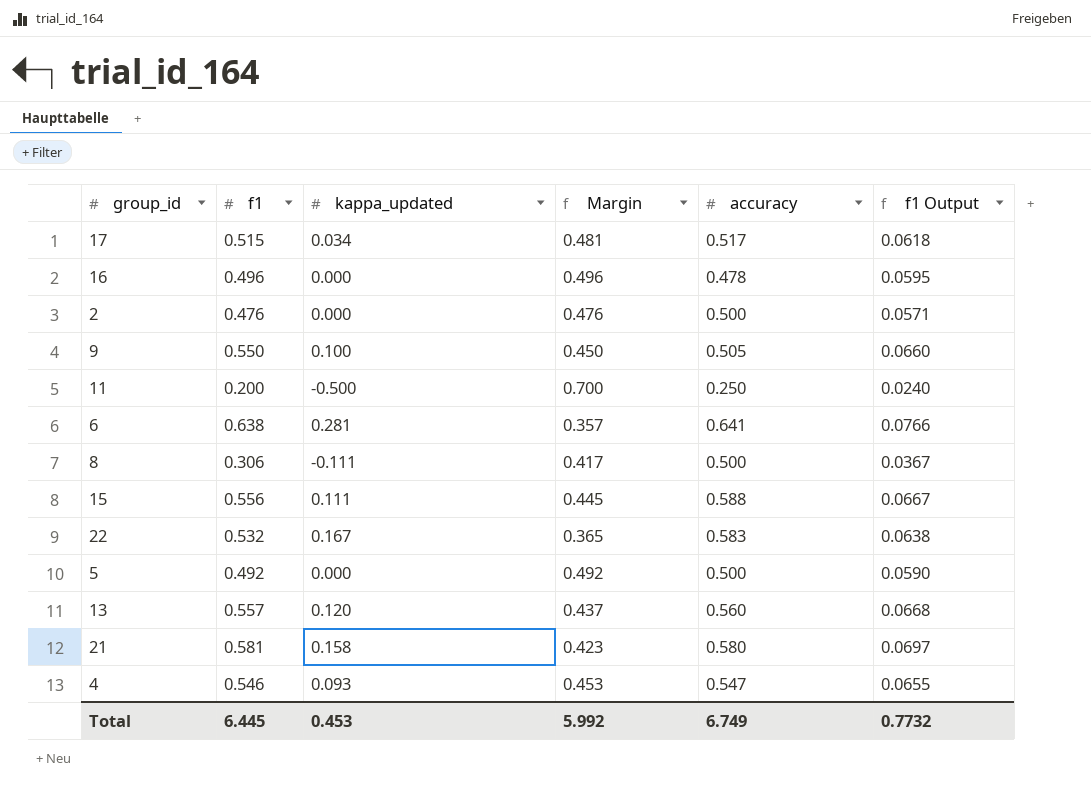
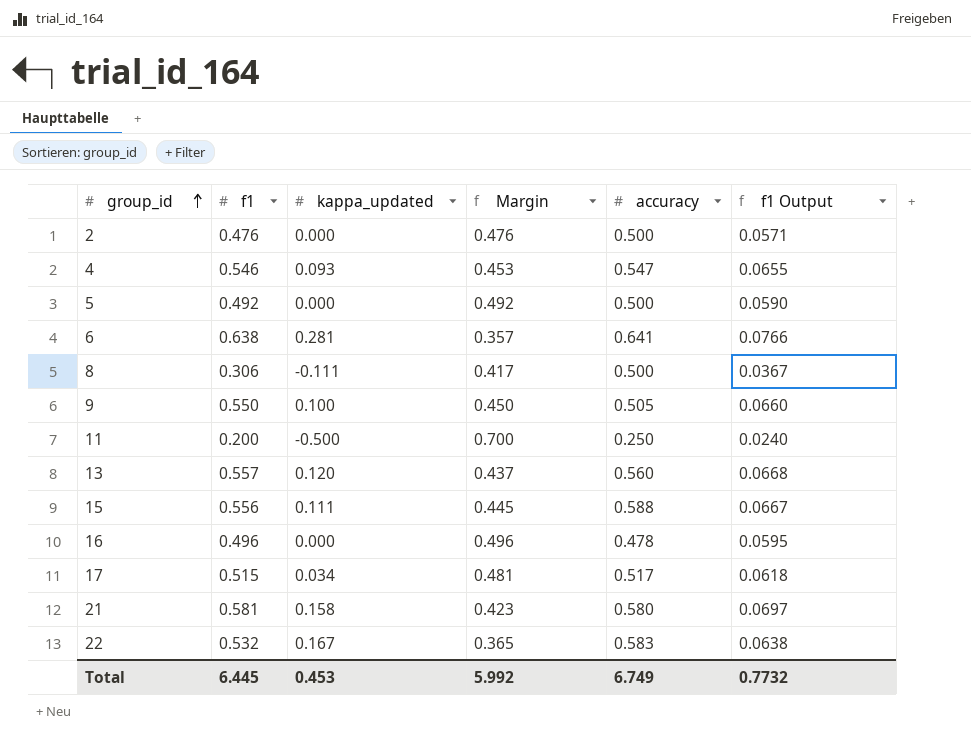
row order: none -> group_id ascending

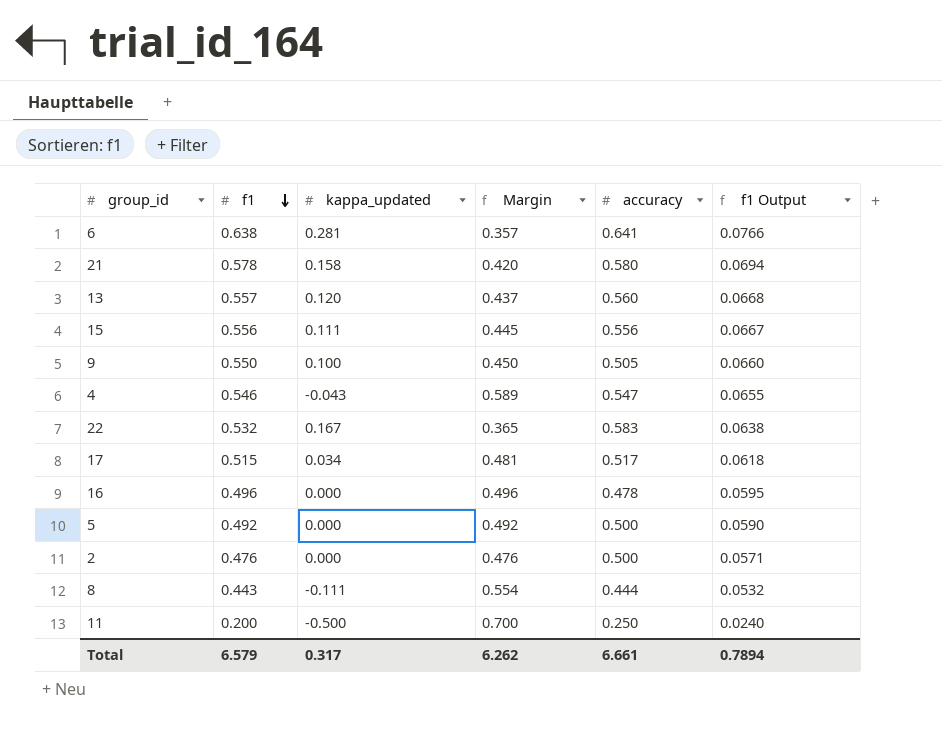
row order: group_id ascending -> f1 descending
21 | f1: 0.581 -> 0.578
21 | Margin: 0.423 -> 0.420
21 | f1 Output: 0.0697 -> 0.0694
15 | accuracy: 0.588 -> 0.556
4 | kappa_updated: 0.093 -> -0.043
4 | Margin: 0.453 -> 0.589
8 | f1: 0.306 -> 0.443
8 | Margin: 0.417 -> 0.554
8 | accuracy: 0.500 -> 0.444
8 | f1 Output: 0.0367 -> 0.0532
Total | f1: 6.445 -> 6.579
Total | kappa_updated: 0.453 -> 0.317
Total | Margin: 5.992 -> 6.262
Total | accuracy: 6.749 -> 6.661
Total | f1 Output: 0.7732 -> 0.7894

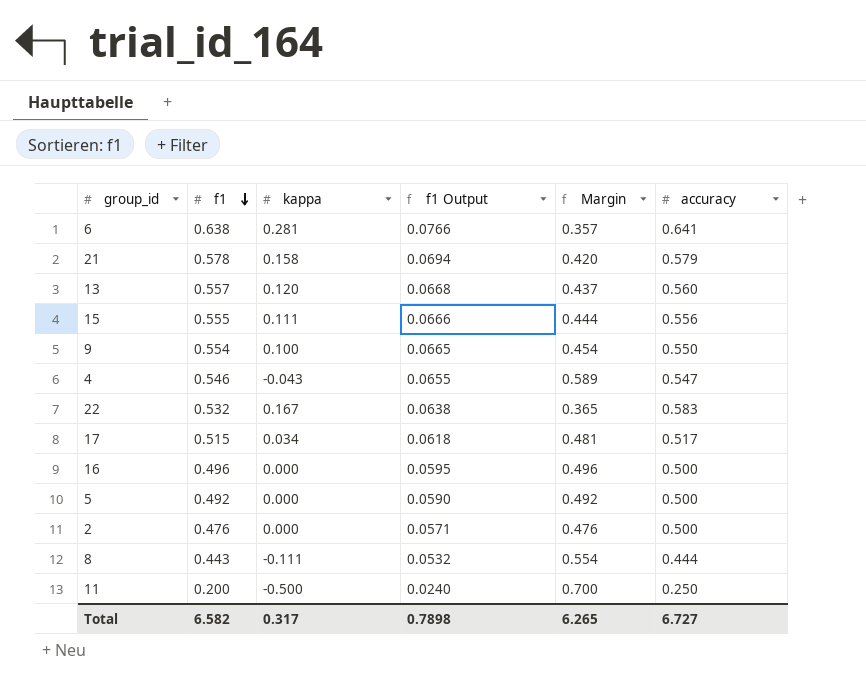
column name: kappa_updated -> kappa
column f1 Output | position: 6 -> 4
21 | accuracy: 0.580 -> 0.579
15 | f1: 0.556 -> 0.555
15 | f1 Output: 0.0667 -> 0.0666
15 | Margin: 0.445 -> 0.444
9 | f1: 0.550 -> 0.554
9 | f1 Output: 0.0660 -> 0.0665
9 | Margin: 0.450 -> 0.454
9 | accuracy: 0.505 -> 0.550
16 | accuracy: 0.478 -> 0.500
Total | f1: 6.579 -> 6.582
Total | f1 Output: 0.7894 -> 0.7898
Total | Margin: 6.262 -> 6.265
Total | accuracy: 6.661 -> 6.727

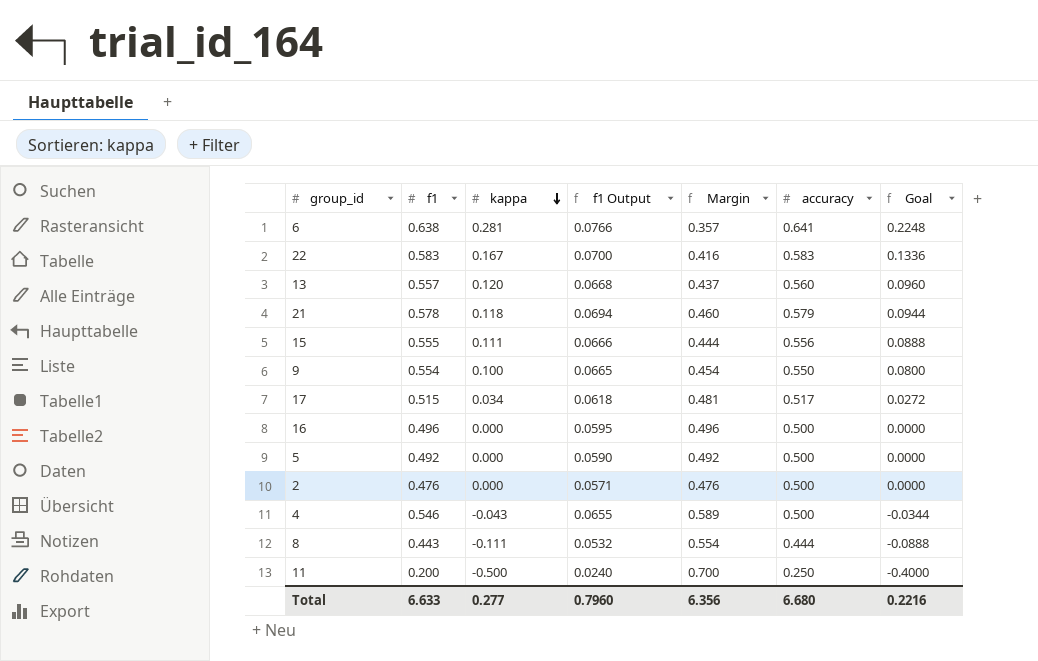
row order: f1 descending -> kappa descending
column Goal | formula: none -> [kappa] * 0.8
22 | f1: 0.532 -> 0.583
22 | f1 Output: 0.0638 -> 0.0700
22 | Margin: 0.365 -> 0.416
21 | kappa: 0.158 -> 0.118
21 | Margin: 0.420 -> 0.460
4 | accuracy: 0.547 -> 0.500
Total | f1: 6.582 -> 6.633
Total | kappa: 0.317 -> 0.277
Total | f1 Output: 0.7898 -> 0.7960
Total | Margin: 6.265 -> 6.356
Total | accuracy: 6.727 -> 6.680

